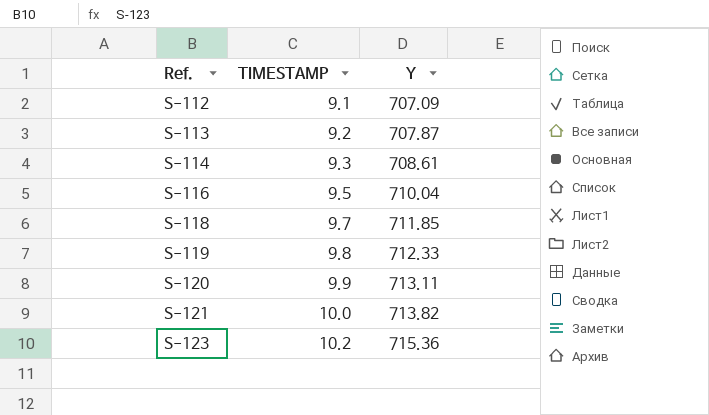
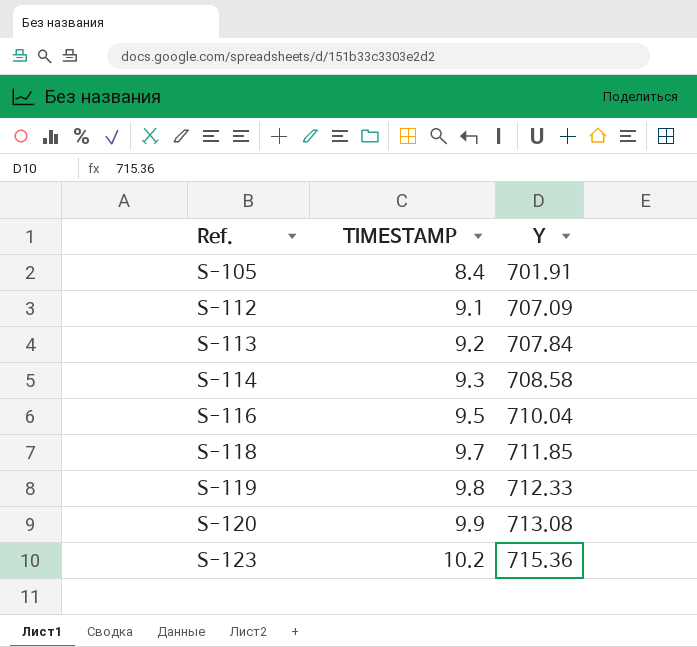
row S-121: 10.0 | 713.82 -> none
row S-105: none -> 8.4 | 701.91
S-113 | Y: 707.87 -> 707.84
S-114 | Y: 708.61 -> 708.58
S-120 | Y: 713.11 -> 713.08

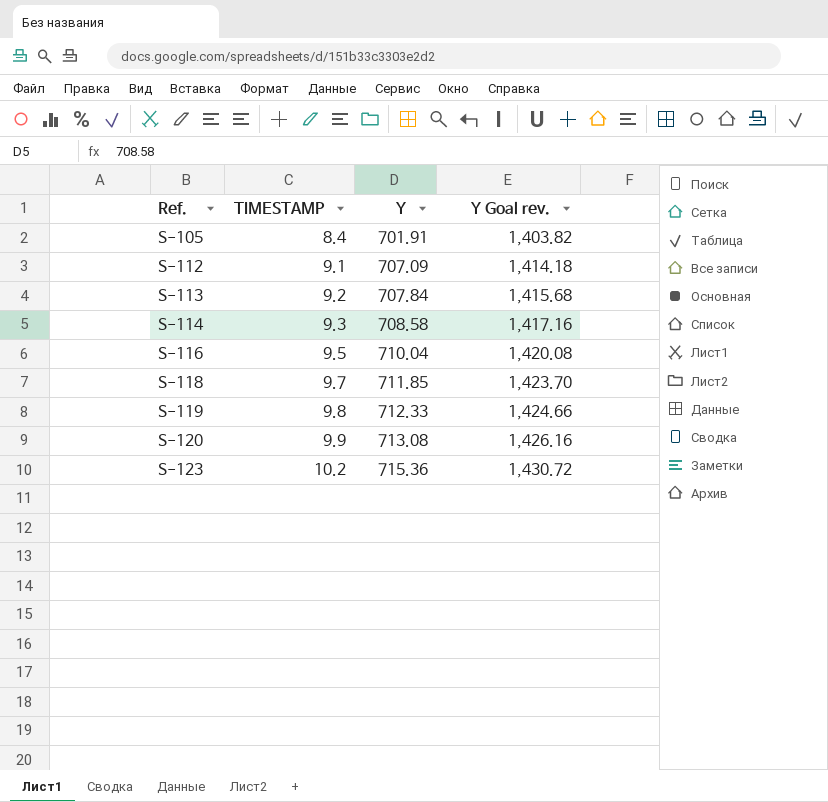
column Y Goal rev. | formula: none -> [Y] * 2

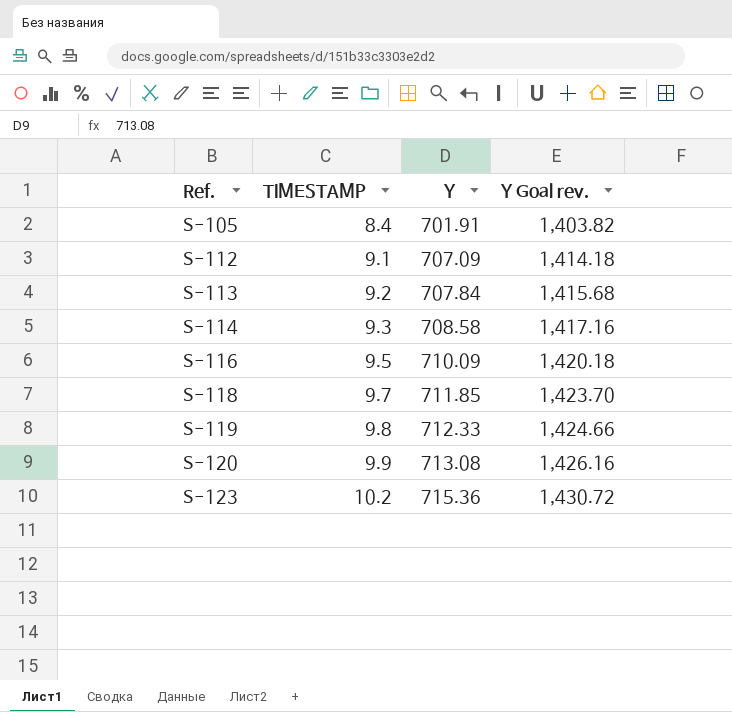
S-116 | Y: 710.04 -> 710.09
S-116 | Y Goal rev.: 1,420.08 -> 1,420.18

